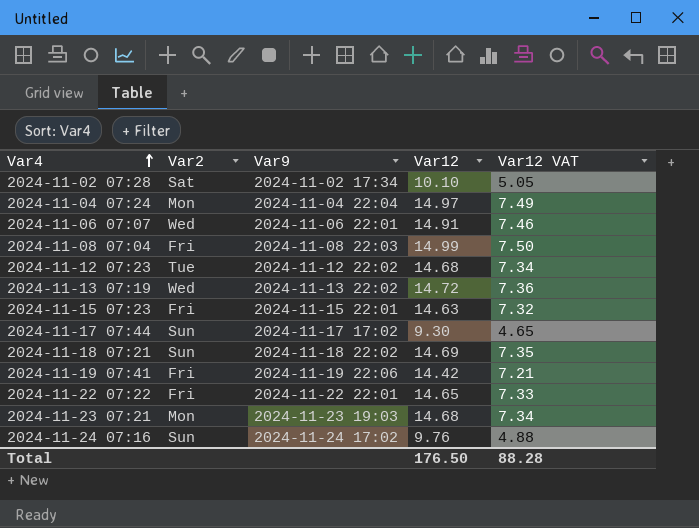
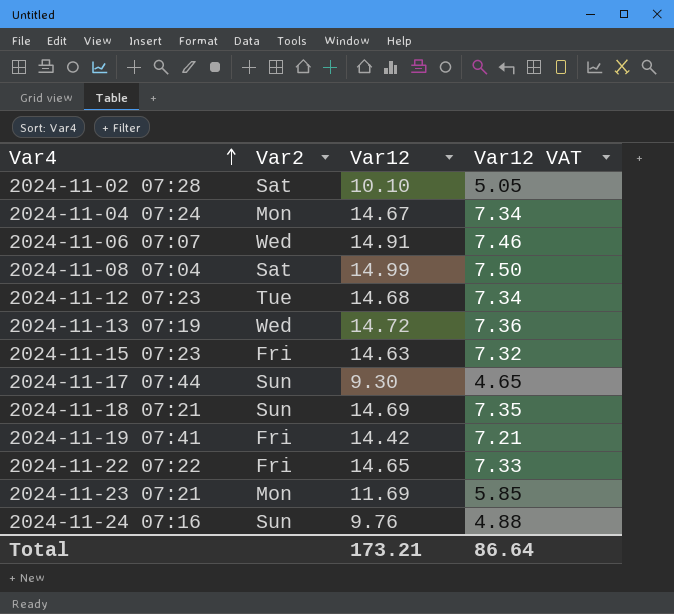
column Var9 | position: 3 -> none
2024-11-04 07:24 | Var12: 14.97 -> 14.67
2024-11-04 07:24 | Var12 VAT: 7.49 -> 7.34
2024-11-08 07:04 | Var2: Fri -> Sat
2024-11-23 07:21 | Var12: 14.68 -> 11.69
2024-11-23 07:21 | Var12 VAT: 7.34 -> 5.85
Total | Var12: 176.50 -> 173.21
Total | Var12 VAT: 88.28 -> 86.64

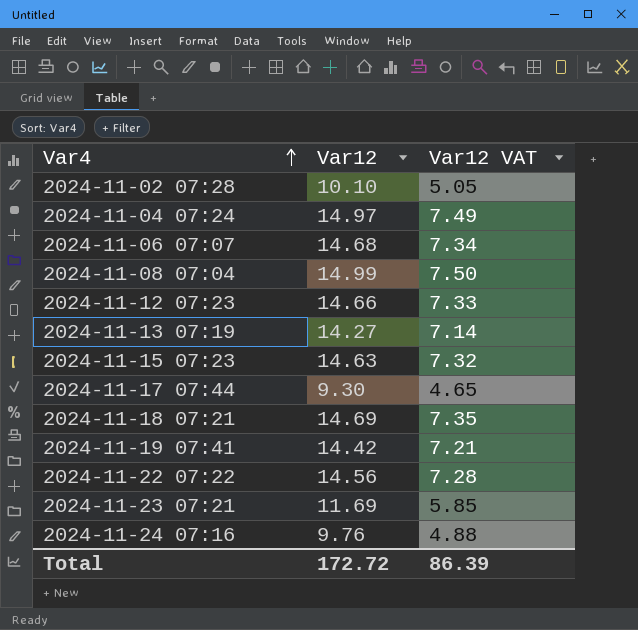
column Var2 | position: 2 -> none
2024-11-04 07:24 | Var12: 14.67 -> 14.97
2024-11-04 07:24 | Var12 VAT: 7.34 -> 7.49
2024-11-06 07:07 | Var12: 14.91 -> 14.68
2024-11-06 07:07 | Var12 VAT: 7.46 -> 7.34
2024-11-12 07:23 | Var12: 14.68 -> 14.66
2024-11-12 07:23 | Var12 VAT: 7.34 -> 7.33
2024-11-13 07:19 | Var12: 14.72 -> 14.27
2024-11-13 07:19 | Var12 VAT: 7.36 -> 7.14
2024-11-22 07:22 | Var12: 14.65 -> 14.56
2024-11-22 07:22 | Var12 VAT: 7.33 -> 7.28
Total | Var12: 173.21 -> 172.72
Total | Var12 VAT: 86.64 -> 86.39

